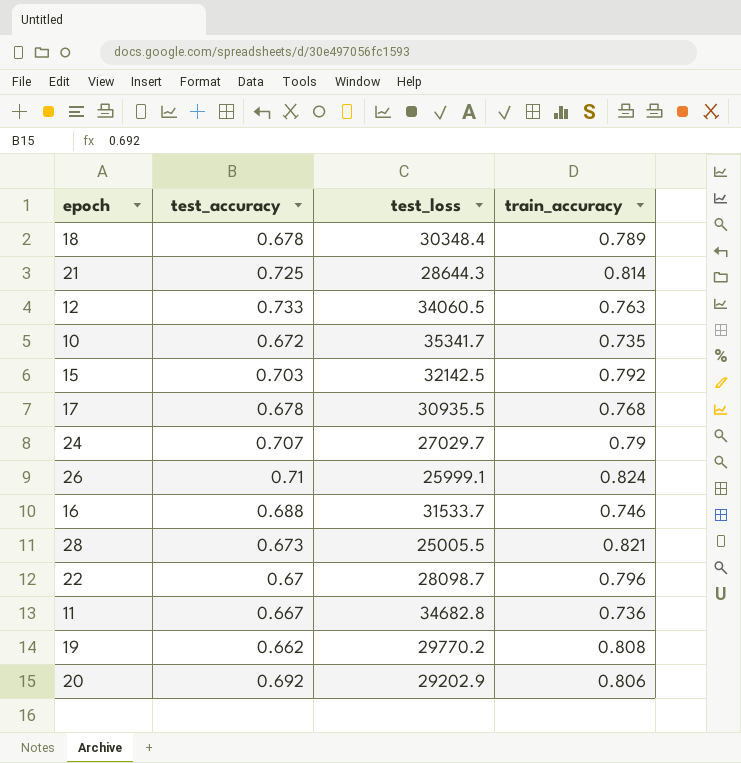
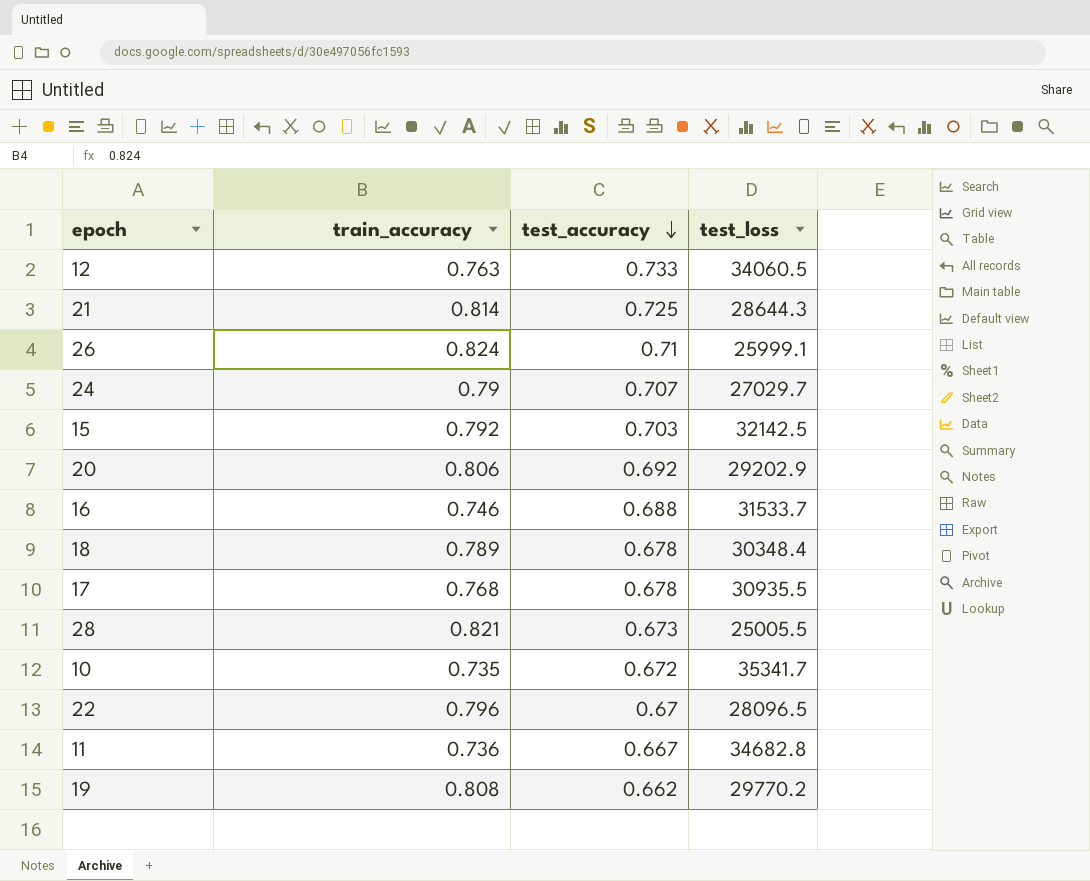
row order: none -> test_accuracy descending
column train_accuracy | position: 4 -> 2
22 | test_loss: 28098.7 -> 28096.5

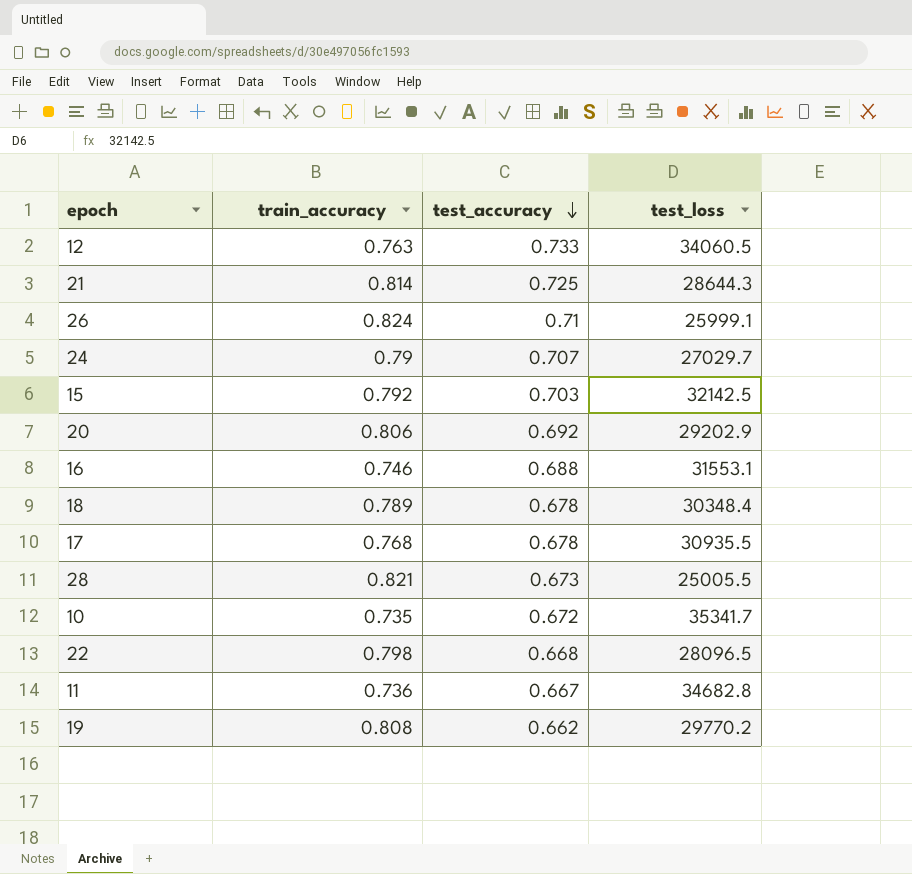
16 | test_loss: 31533.7 -> 31553.1
22 | train_accuracy: 0.796 -> 0.798
22 | test_accuracy: 0.67 -> 0.668

